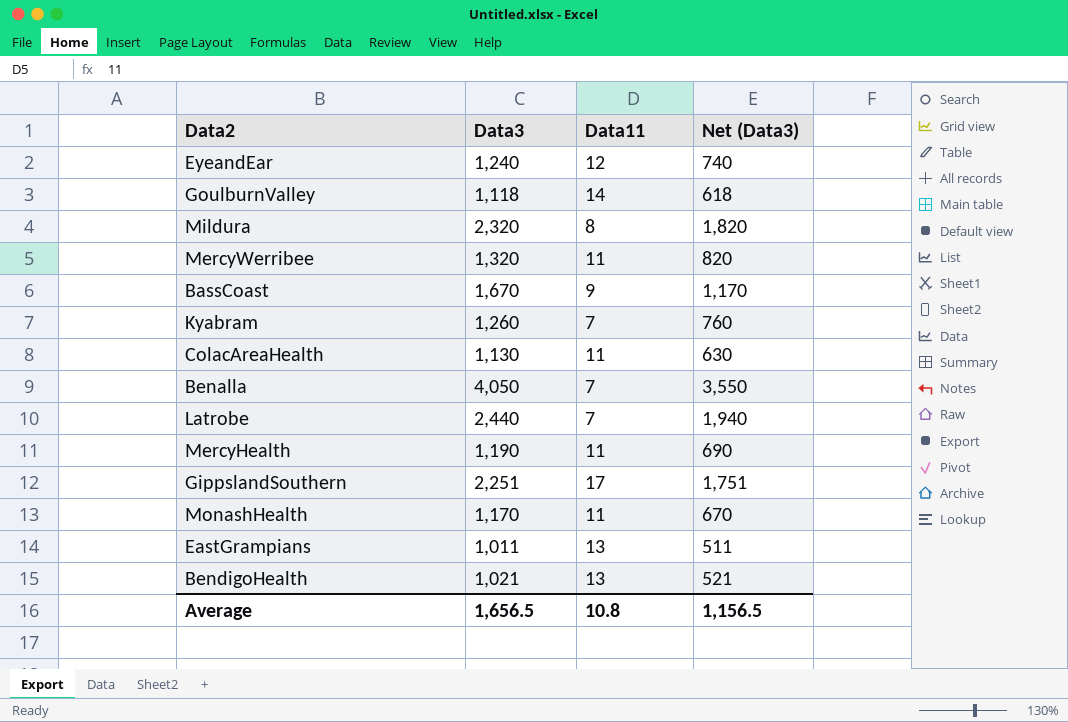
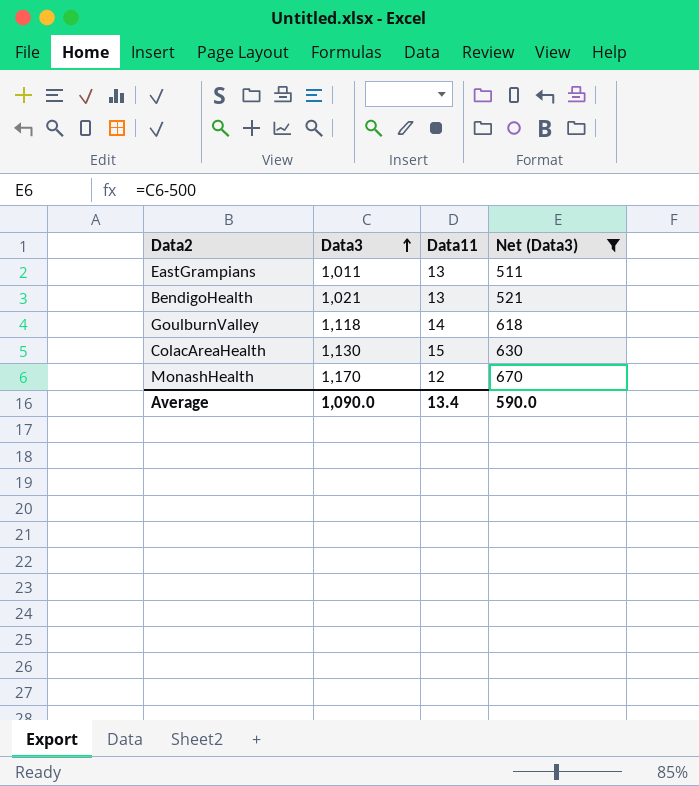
filter: none -> Net (Data3) <= 670
row order: none -> Data3 ascending
ColacAreaHealth | Data11: 11 -> 15
MonashHealth | Data11: 11 -> 12
Average | Data3: 1,656.5 -> 1,090.0
Average | Data11: 10.8 -> 13.4
Average | Net (Data3): 1,156.5 -> 590.0

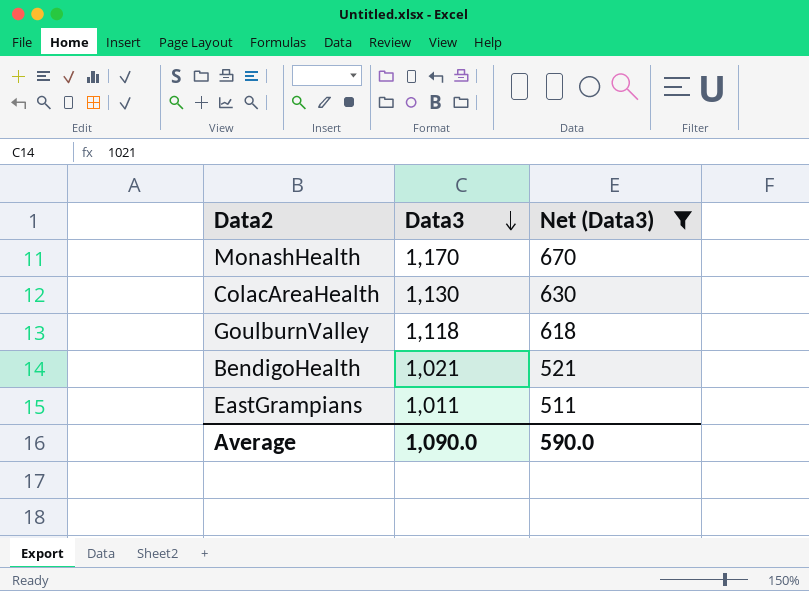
row order: Data3 ascending -> Data3 descending
column Data11 | position: 3 -> none

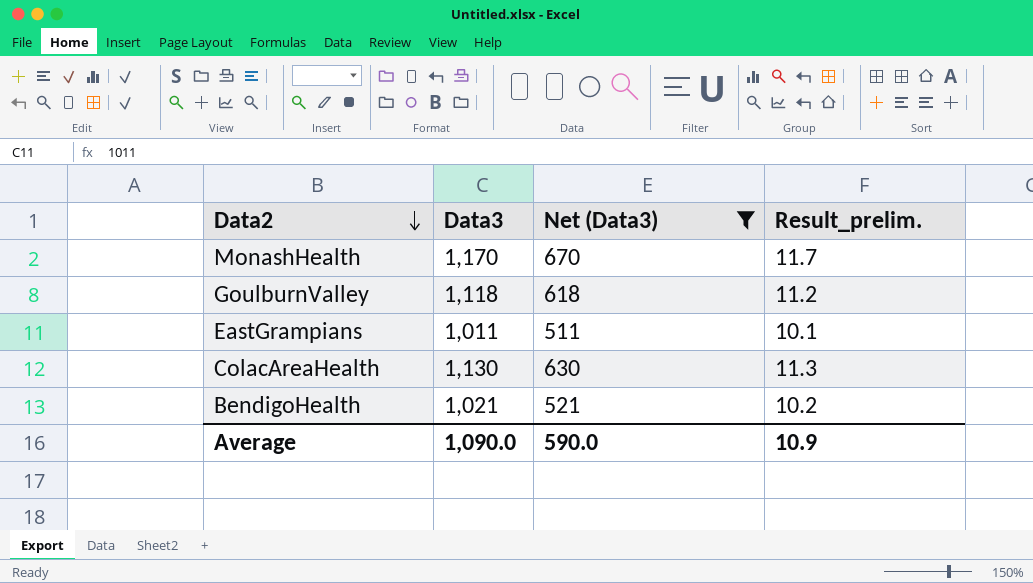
row order: Data3 descending -> Data2 descending
column Result_prelim. | formula: none -> [Data3] * 0.01

